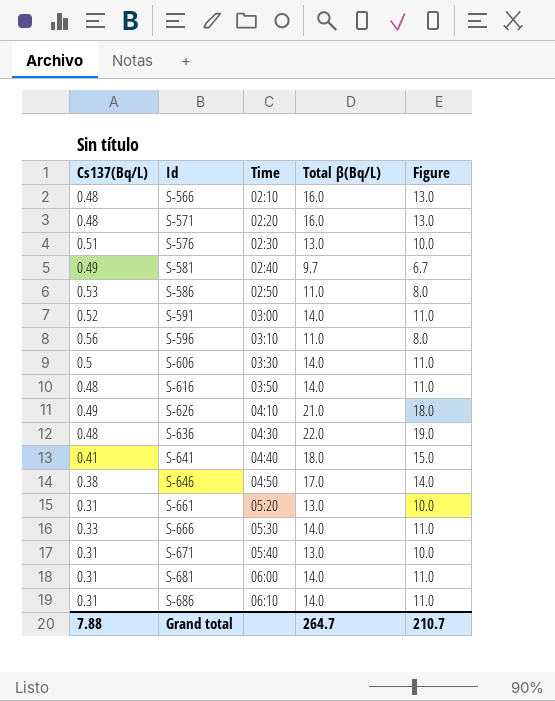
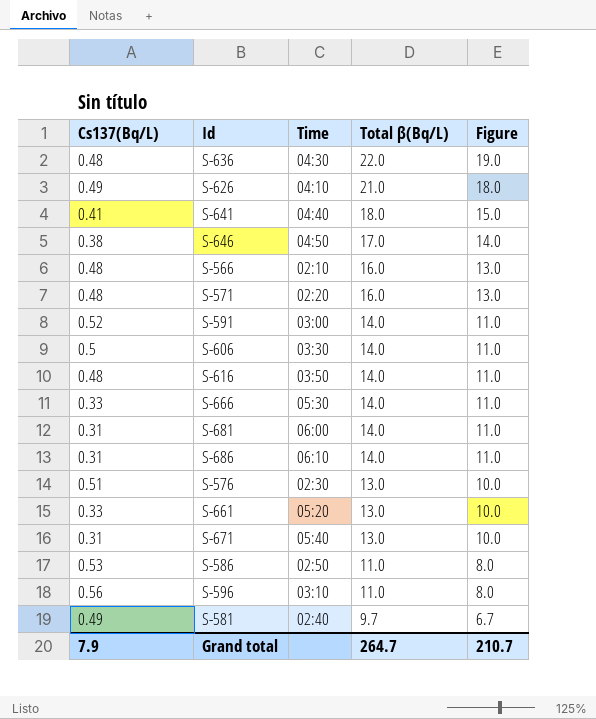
row order: Id ascending -> Total β(Bq/L) descending
S-661 | Cs137(Bq/L): 0.31 -> 0.33
Grand total | Cs137(Bq/L): 7.88 -> 7.9

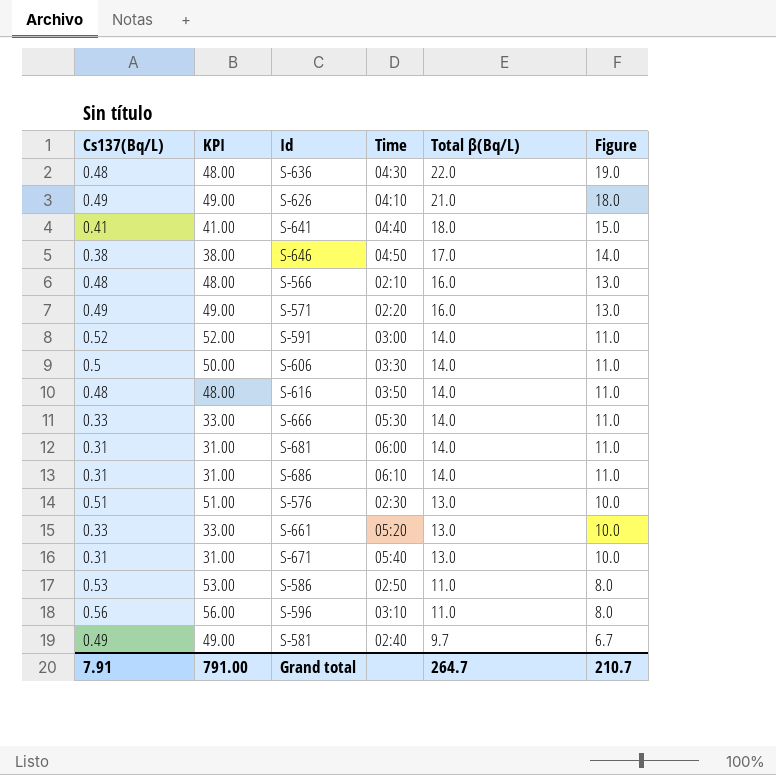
column KPI | formula: none -> [Cs137(Bq/L)] * 100
S-571 | Cs137(Bq/L): 0.48 -> 0.49
Grand total | Cs137(Bq/L): 7.9 -> 7.91

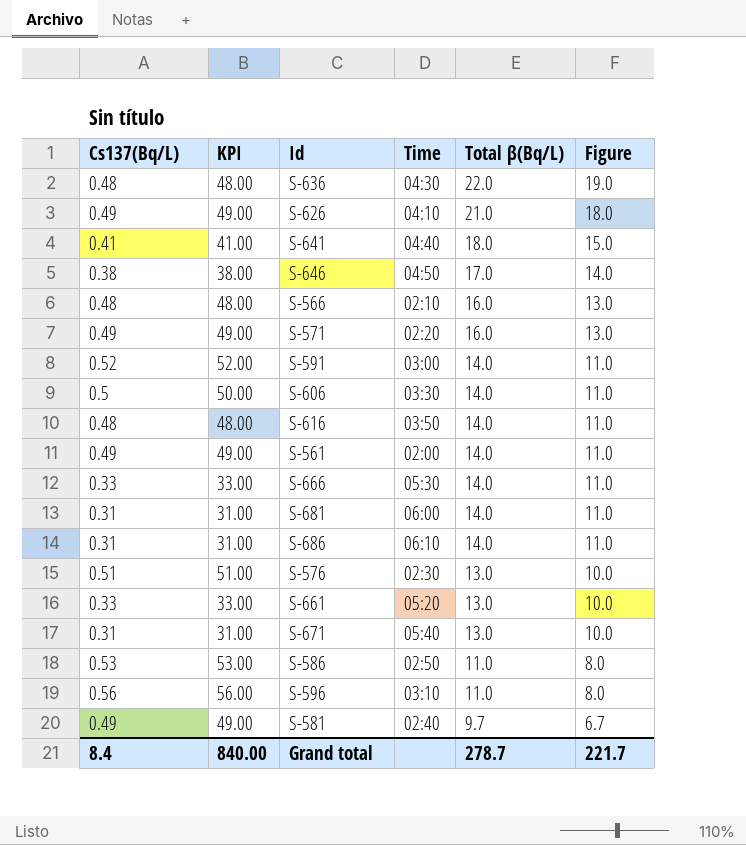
row S-561: none -> 0.49 | 49.00 | 02:00 | 14.0 | 11.0
Grand total | Cs137(Bq/L): 7.91 -> 8.4
Grand total | KPI: 791.00 -> 840.00
Grand total | Total β(Bq/L): 264.7 -> 278.7
Grand total | Figure: 210.7 -> 221.7

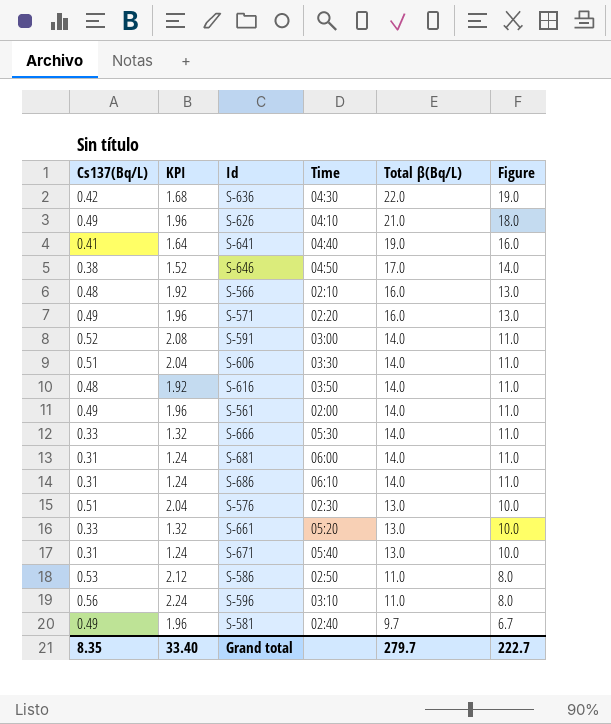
column KPI | formula: [Cs137(Bq/L)] * 100 -> [Cs137(Bq/L)] * 4
S-636 | Cs137(Bq/L): 0.48 -> 0.42
S-641 | Total β(Bq/L): 18.0 -> 19.0
S-641 | Figure: 15.0 -> 16.0
S-606 | Cs137(Bq/L): 0.5 -> 0.51
Grand total | Cs137(Bq/L): 8.4 -> 8.35
Grand total | KPI: 840.00 -> 33.40
Grand total | Total β(Bq/L): 278.7 -> 279.7
Grand total | Figure: 221.7 -> 222.7

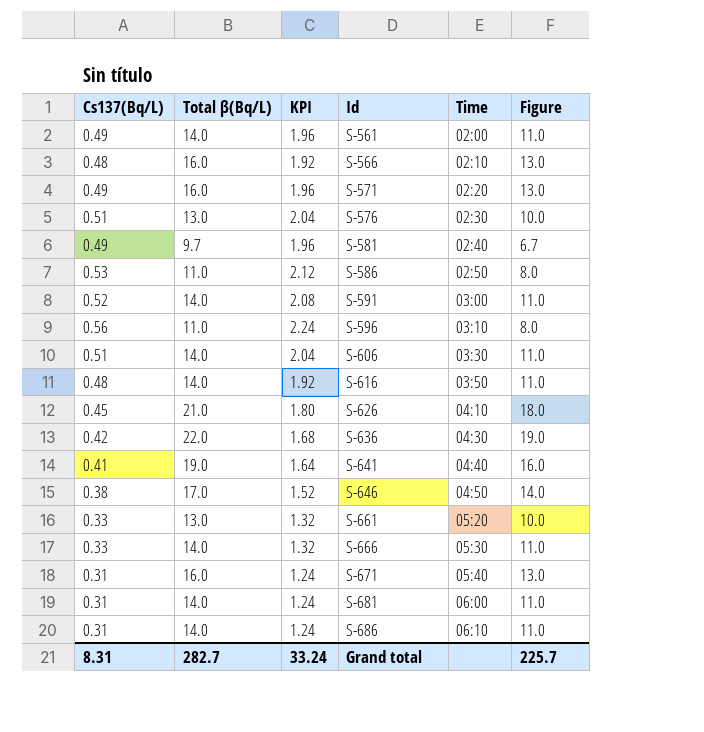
row order: Total β(Bq/L) descending -> Id ascending
column Total β(Bq/L) | position: 5 -> 2
S-626 | Cs137(Bq/L): 0.49 -> 0.45
S-626 | KPI: 1.96 -> 1.80
S-671 | Total β(Bq/L): 13.0 -> 16.0
S-671 | Figure: 10.0 -> 13.0
Grand total | Cs137(Bq/L): 8.35 -> 8.31
Grand total | Total β(Bq/L): 279.7 -> 282.7
Grand total | KPI: 33.40 -> 33.24
Grand total | Figure: 222.7 -> 225.7

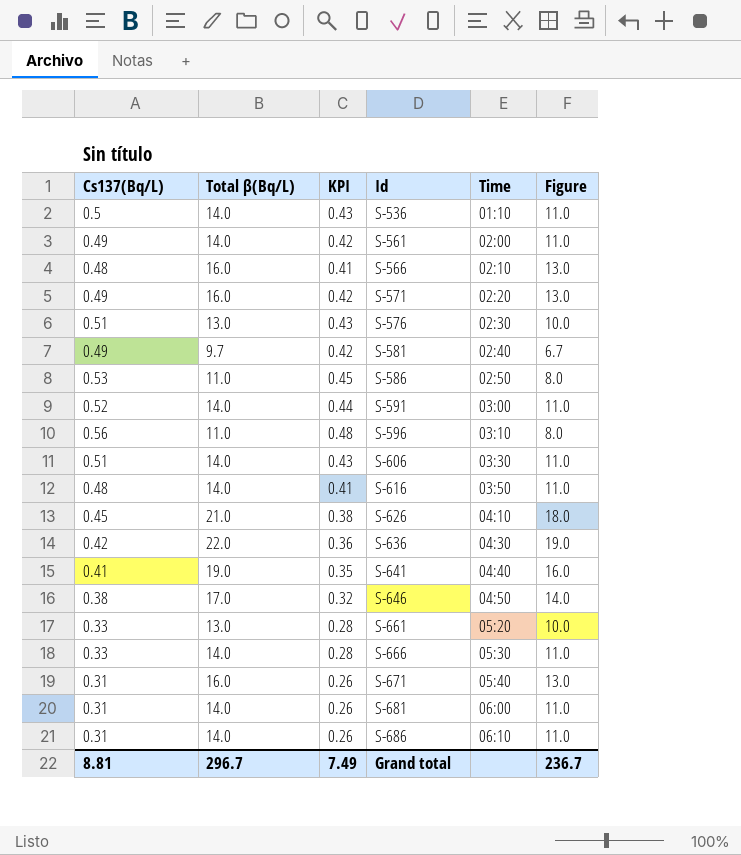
column KPI | formula: [Cs137(Bq/L)] * 4 -> [Cs137(Bq/L)] * 0.85
row S-536: none -> 0.5 | 14.0 | 0.43 | 01:10 | 11.0
Grand total | Cs137(Bq/L): 8.31 -> 8.81
Grand total | Total β(Bq/L): 282.7 -> 296.7
Grand total | KPI: 33.24 -> 7.49
Grand total | Figure: 225.7 -> 236.7

